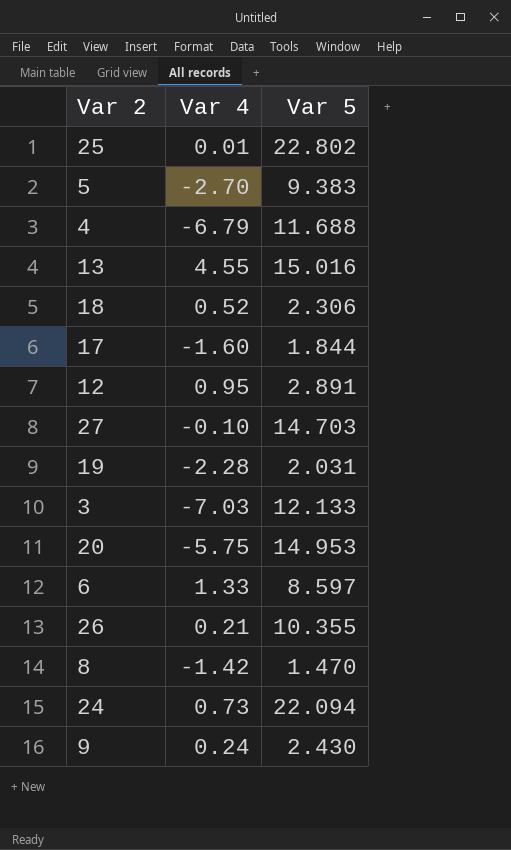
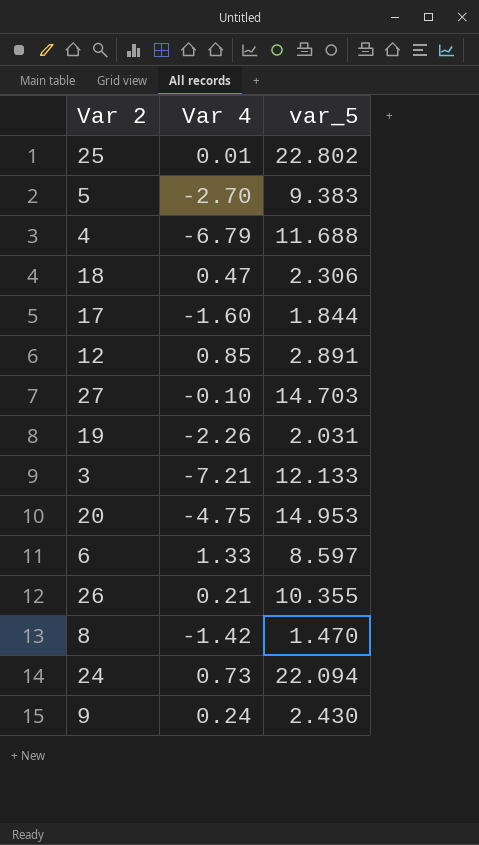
column name: Var 5 -> var_5
row 13: 4.55 | 15.016 -> none
18 | Var 4: 0.52 -> 0.47
12 | Var 4: 0.95 -> 0.85
19 | Var 4: -2.28 -> -2.26
3 | Var 4: -7.03 -> -7.21
20 | Var 4: -5.75 -> -4.75

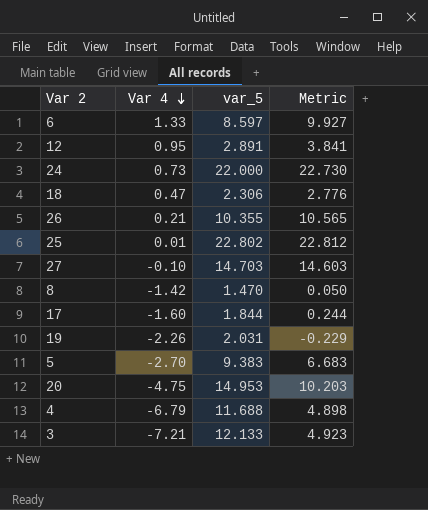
row order: none -> Var 4 descending
column Metric | formula: none -> [Var 4] + [var_5]
row 9: 0.24 | 2.430 -> none
12 | Var 4: 0.85 -> 0.95
24 | var_5: 22.094 -> 22.000

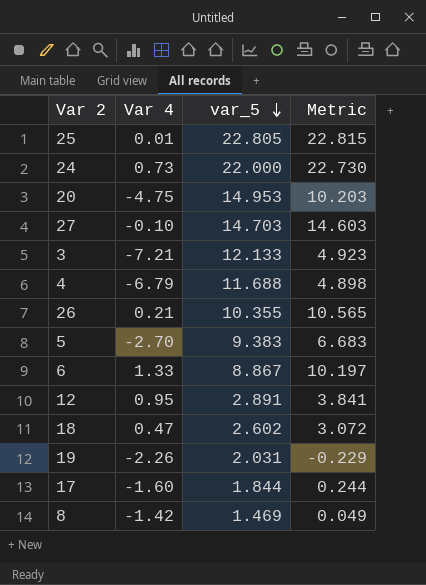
row order: Var 4 descending -> var_5 descending
25 | var_5: 22.802 -> 22.805
25 | Metric: 22.812 -> 22.815
6 | var_5: 8.597 -> 8.867
6 | Metric: 9.927 -> 10.197
18 | var_5: 2.306 -> 2.602
18 | Metric: 2.776 -> 3.072
8 | var_5: 1.470 -> 1.469
8 | Metric: 0.050 -> 0.049

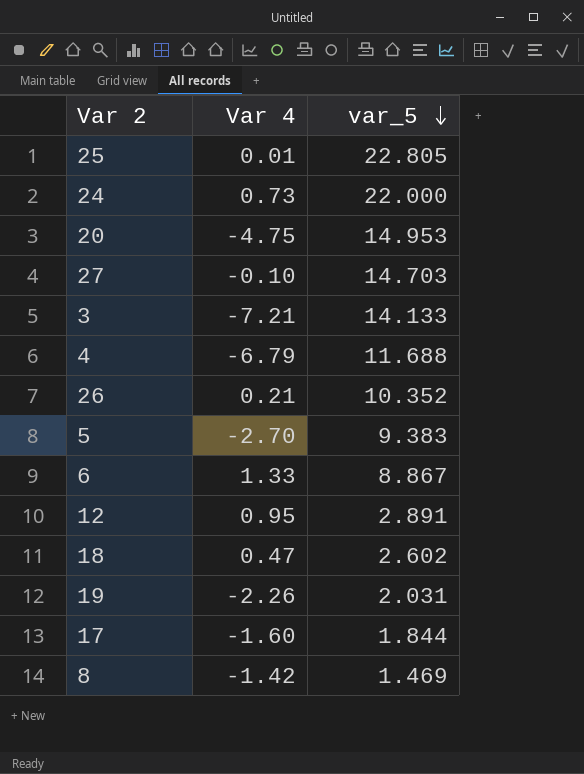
column Metric | formula: [Var 4] + [var_5] -> none
3 | var_5: 12.133 -> 14.133
26 | var_5: 10.355 -> 10.352

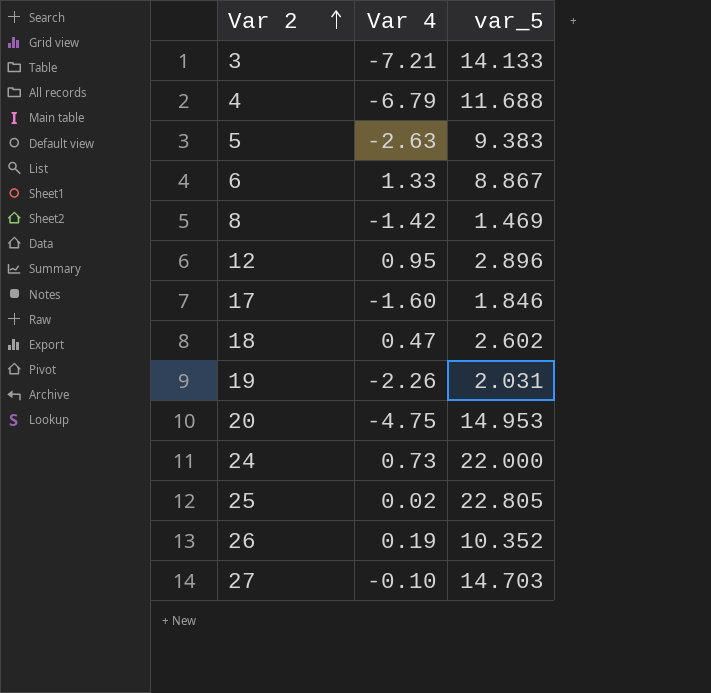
row order: var_5 descending -> Var 2 ascending
5 | Var 4: -2.70 -> -2.63
12 | var_5: 2.891 -> 2.896
17 | var_5: 1.844 -> 1.846
25 | Var 4: 0.01 -> 0.02
26 | Var 4: 0.21 -> 0.19

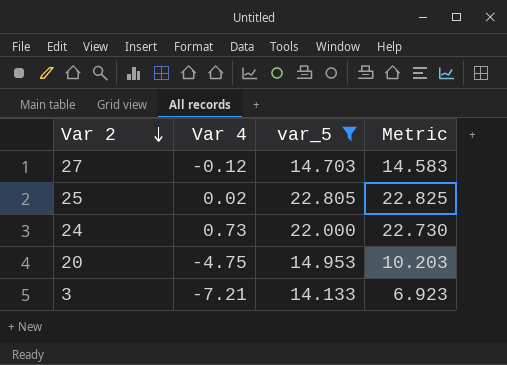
filter: none -> var_5 >= 14.133
row order: Var 2 ascending -> Var 2 descending
column Metric | formula: none -> [Var 4] + [var_5]
27 | Var 4: -0.10 -> -0.12

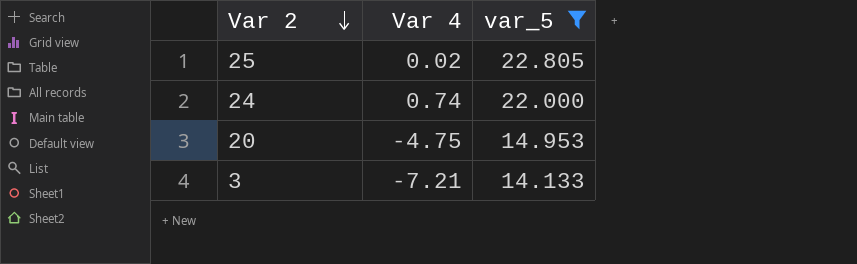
column Metric | formula: [Var 4] + [var_5] -> none
row 27: -0.12 | 14.703 | 14.583 -> none
24 | Var 4: 0.73 -> 0.74

